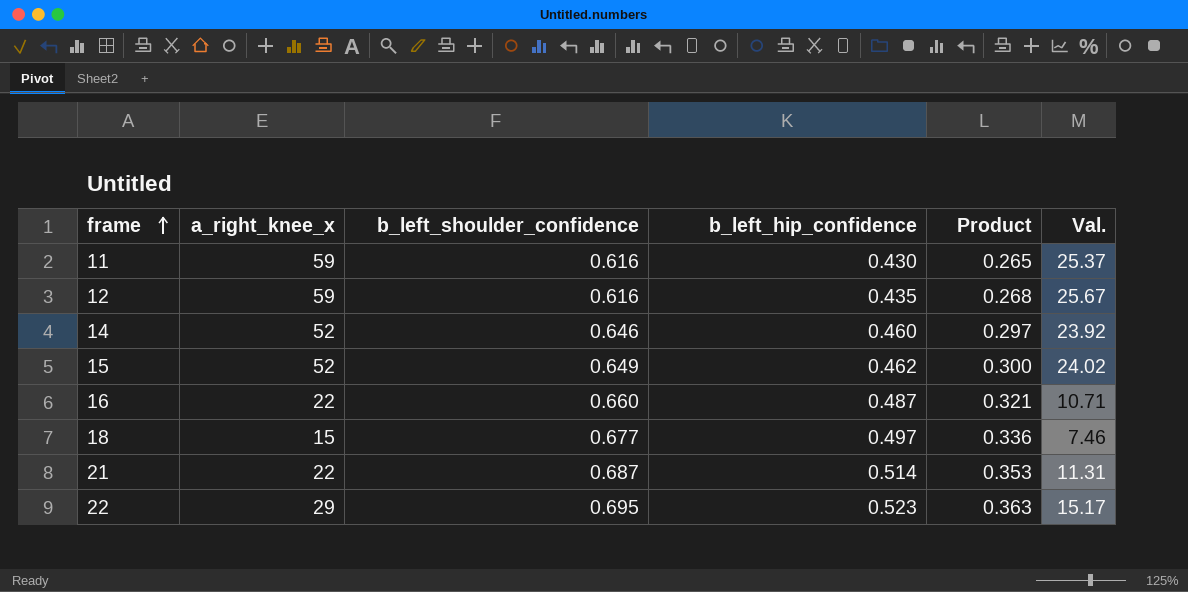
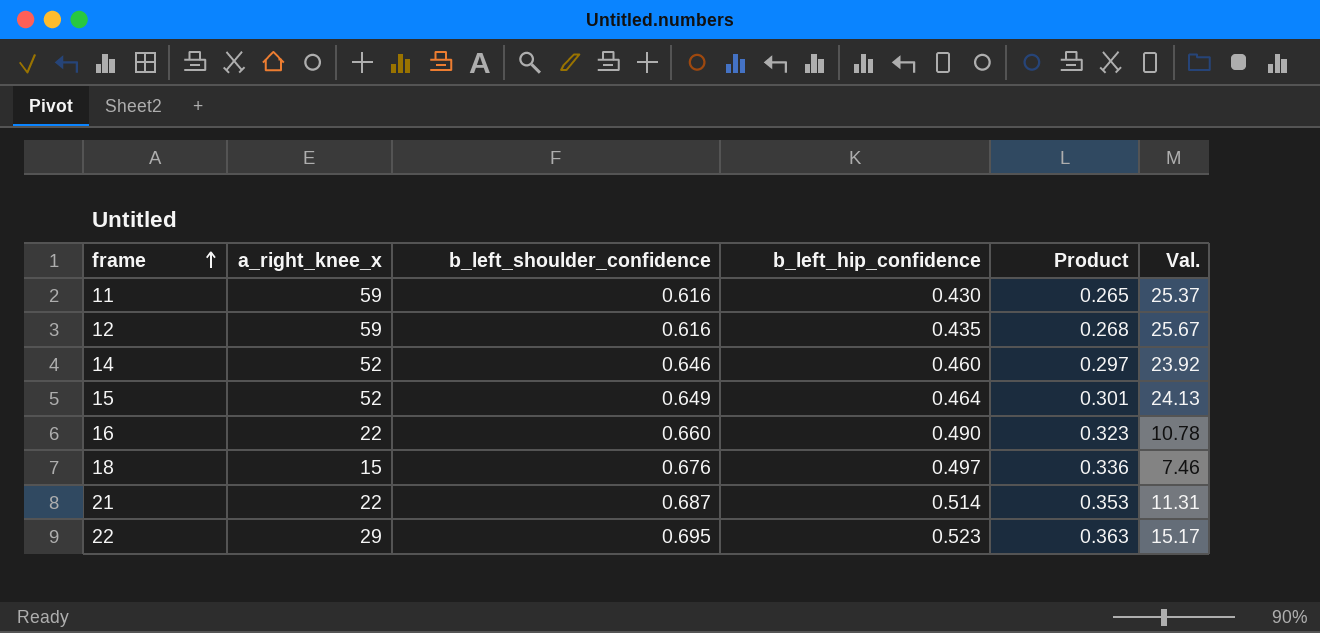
15 | b_left_hip_confidence: 0.462 -> 0.464
15 | Product: 0.300 -> 0.301
15 | Val.: 24.02 -> 24.13
16 | b_left_hip_confidence: 0.487 -> 0.490
16 | Product: 0.321 -> 0.323
16 | Val.: 10.71 -> 10.78
18 | b_left_shoulder_confidence: 0.677 -> 0.676

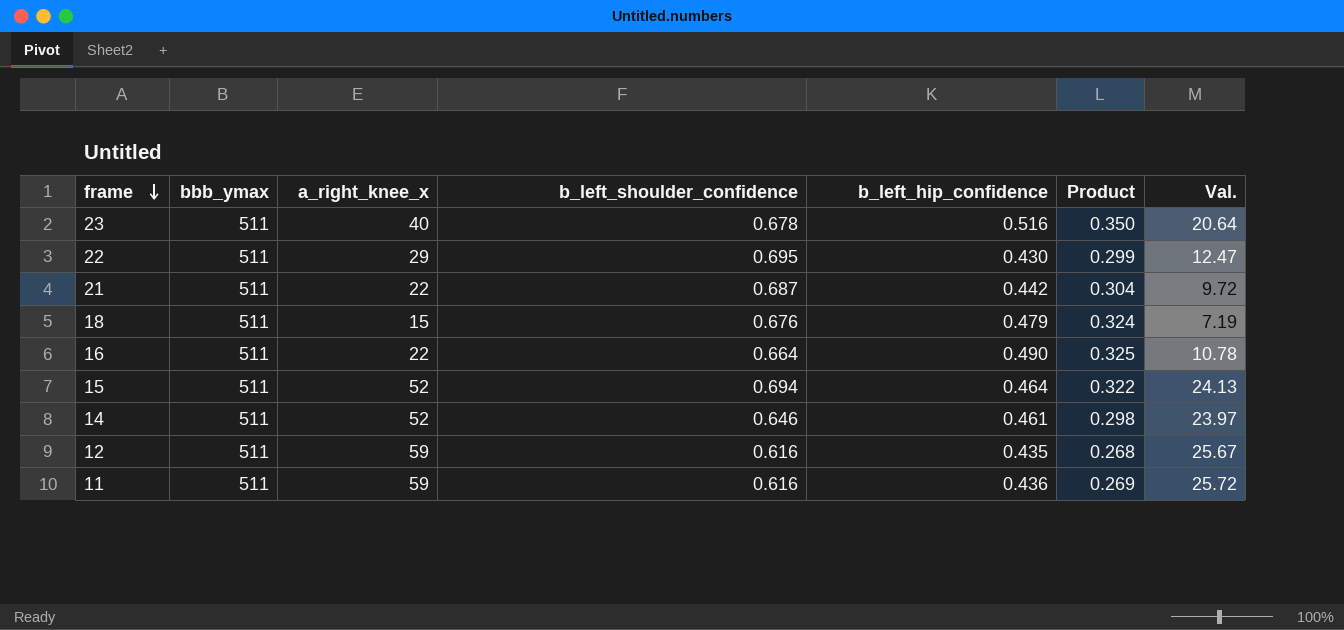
row order: frame ascending -> frame descending
column bbb_ymax | position: none -> 2
row 23: none -> 511 | 40 | 0.678 | 0.516 | 0.350 | 20.64
22 | b_left_hip_confidence: 0.523 -> 0.430
22 | Product: 0.363 -> 0.299
22 | Val.: 15.17 -> 12.47
21 | b_left_hip_confidence: 0.514 -> 0.442
21 | Product: 0.353 -> 0.304
21 | Val.: 11.31 -> 9.72
18 | b_left_hip_confidence: 0.497 -> 0.479
18 | Product: 0.336 -> 0.324
18 | Val.: 7.46 -> 7.19
16 | b_left_shoulder_confidence: 0.660 -> 0.664
16 | Product: 0.323 -> 0.325
15 | b_left_shoulder_confidence: 0.649 -> 0.694
15 | Product: 0.301 -> 0.322
14 | b_left_hip_confidence: 0.460 -> 0.461
14 | Product: 0.297 -> 0.298
14 | Val.: 23.92 -> 23.97
11 | b_left_hip_confidence: 0.430 -> 0.436
11 | Product: 0.265 -> 0.269
11 | Val.: 25.37 -> 25.72

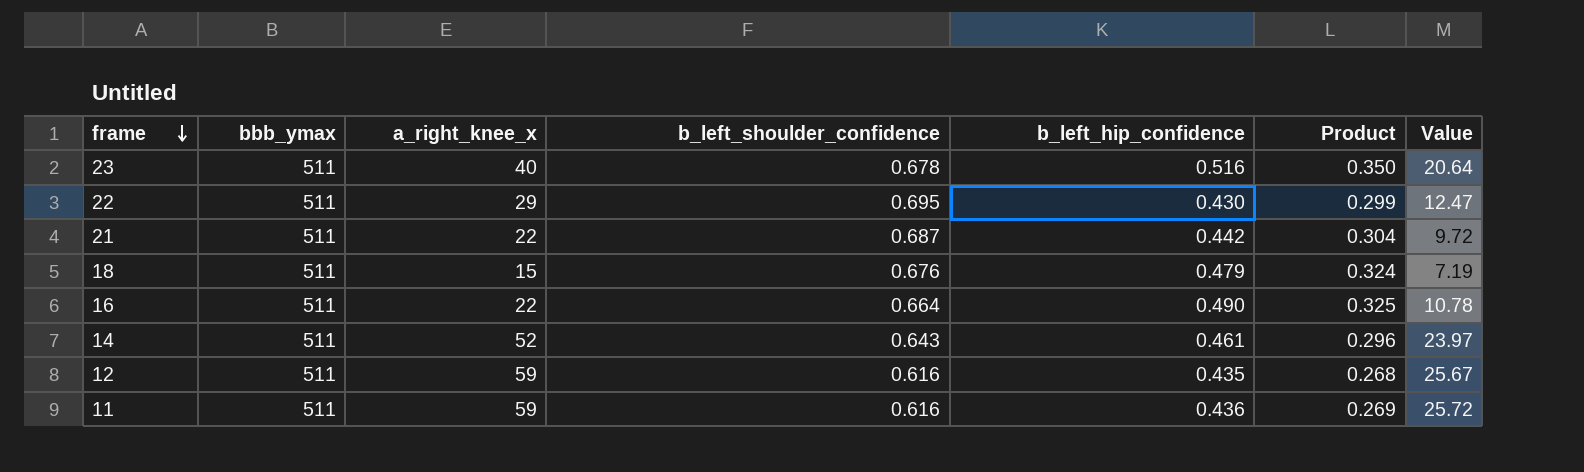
column name: Val. -> Value
row 15: 511 | 52 | 0.694 | 0.464 | 0.322 | 24.13 -> none
14 | b_left_shoulder_confidence: 0.646 -> 0.643
14 | Product: 0.298 -> 0.296

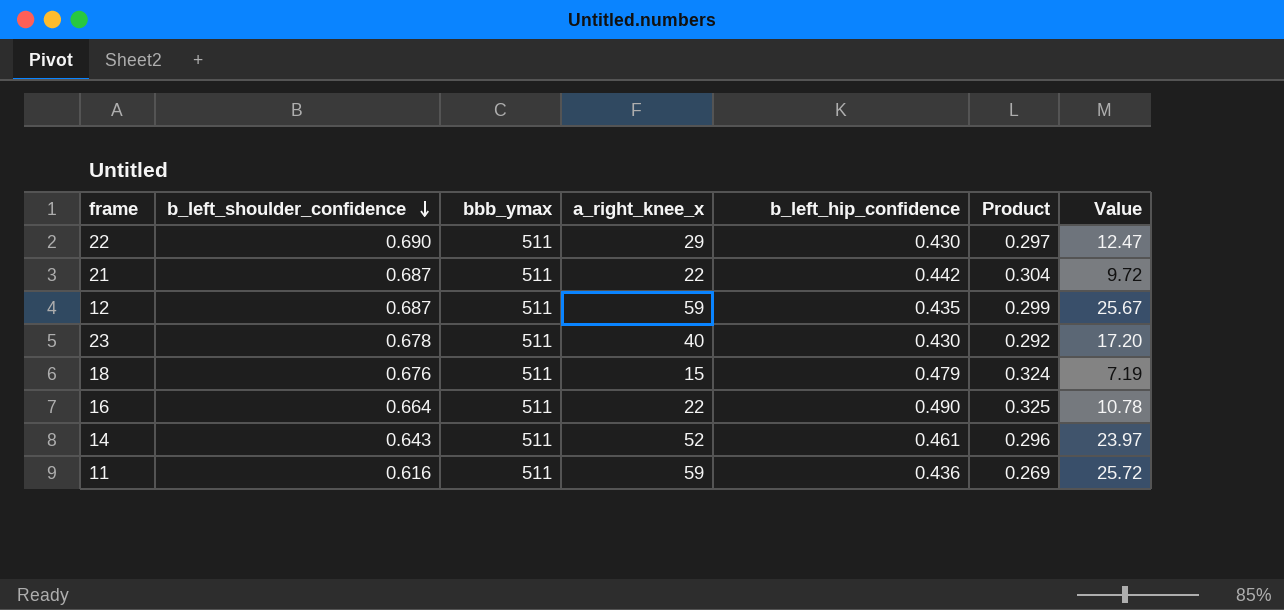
row order: frame descending -> b_left_shoulder_confidence descending
column b_left_shoulder_confidence | position: 4 -> 2
22 | b_left_shoulder_confidence: 0.695 -> 0.690
22 | Product: 0.299 -> 0.297
12 | b_left_shoulder_confidence: 0.616 -> 0.687
12 | Product: 0.268 -> 0.299
23 | b_left_hip_confidence: 0.516 -> 0.430
23 | Product: 0.350 -> 0.292
23 | Value: 20.64 -> 17.20

